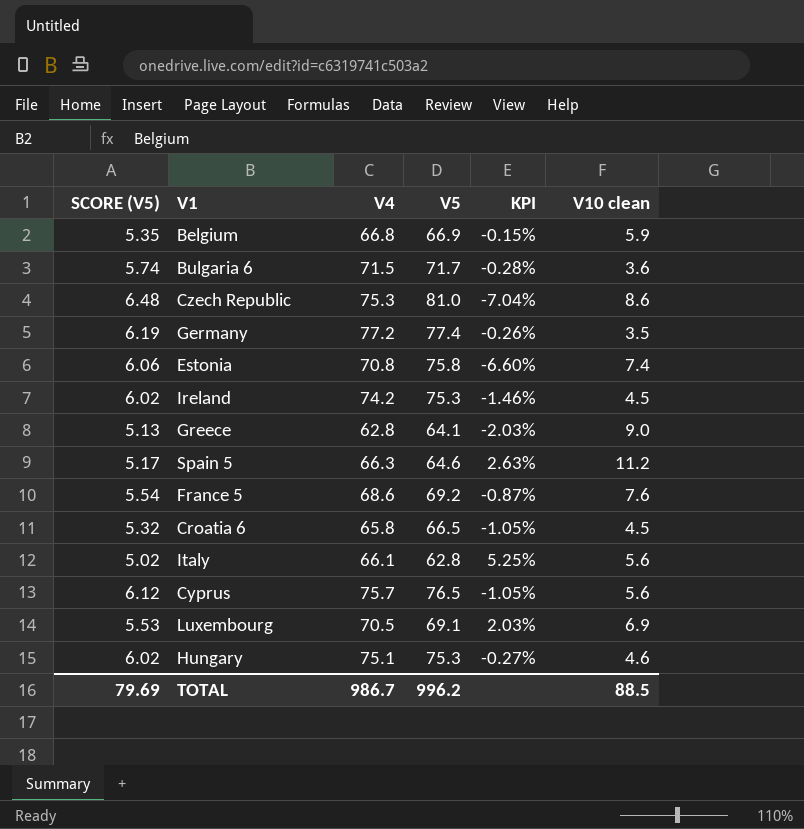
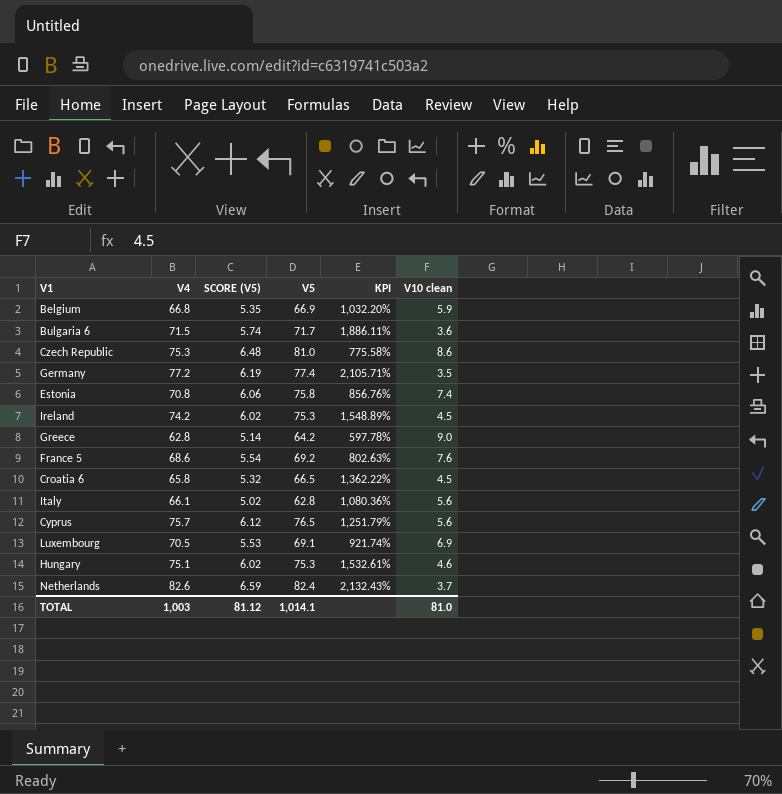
column SCORE (V5) | position: 1 -> 3
column KPI | formula: ([V4] - [V5]) / [V5] -> ([V4] - [V10 clean]) / [V10 clean]
row Spain 5: 5.17 | 66.3 | 64.6 | 2.63% | 11.2 -> none
Greece | SCORE (V5): 5.13 -> 5.14
Greece | V5: 64.1 -> 64.2
row Netherlands: none -> 82.6 | 6.59 | 82.4 | 2,132.43% | 3.7
TOTAL | V4: 986.7 -> 1,003
TOTAL | SCORE (V5): 79.69 -> 81.12
TOTAL | V5: 996.2 -> 1,014.1
TOTAL | V10 clean: 88.5 -> 81.0

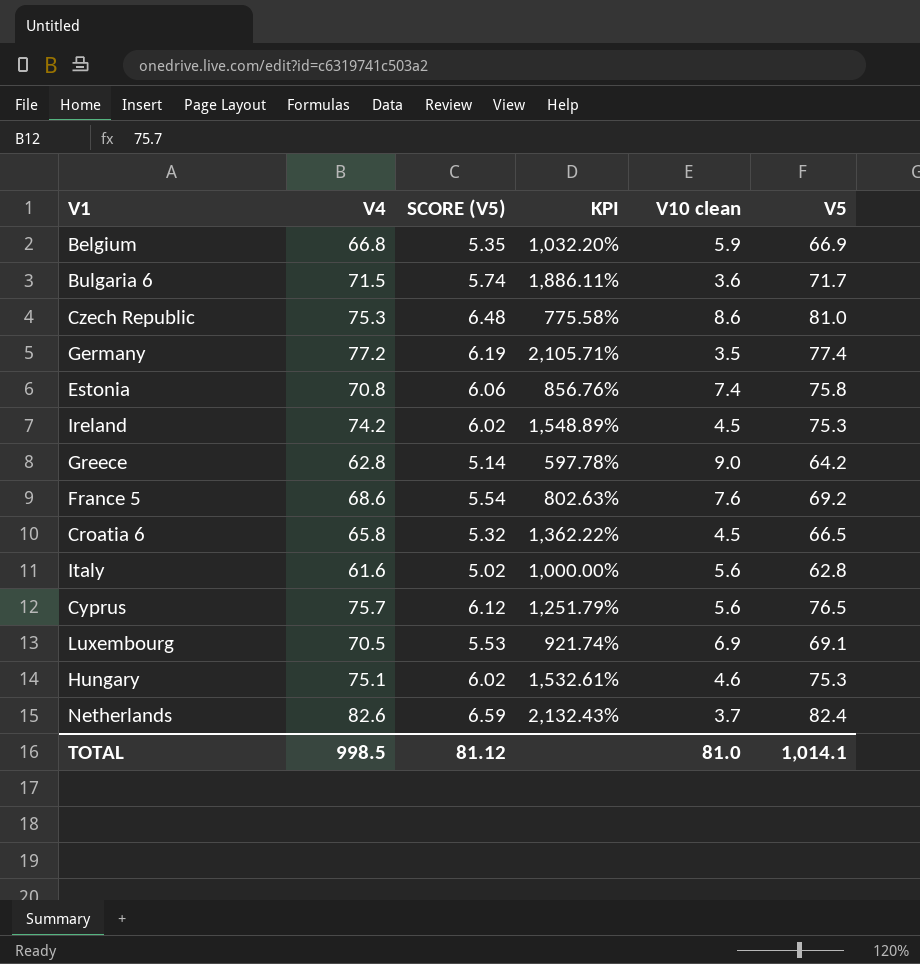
column V5 | position: 4 -> 6
Italy | V4: 66.1 -> 61.6
Italy | KPI: 1,080.36% -> 1,000.00%
TOTAL | V4: 1,003 -> 998.5

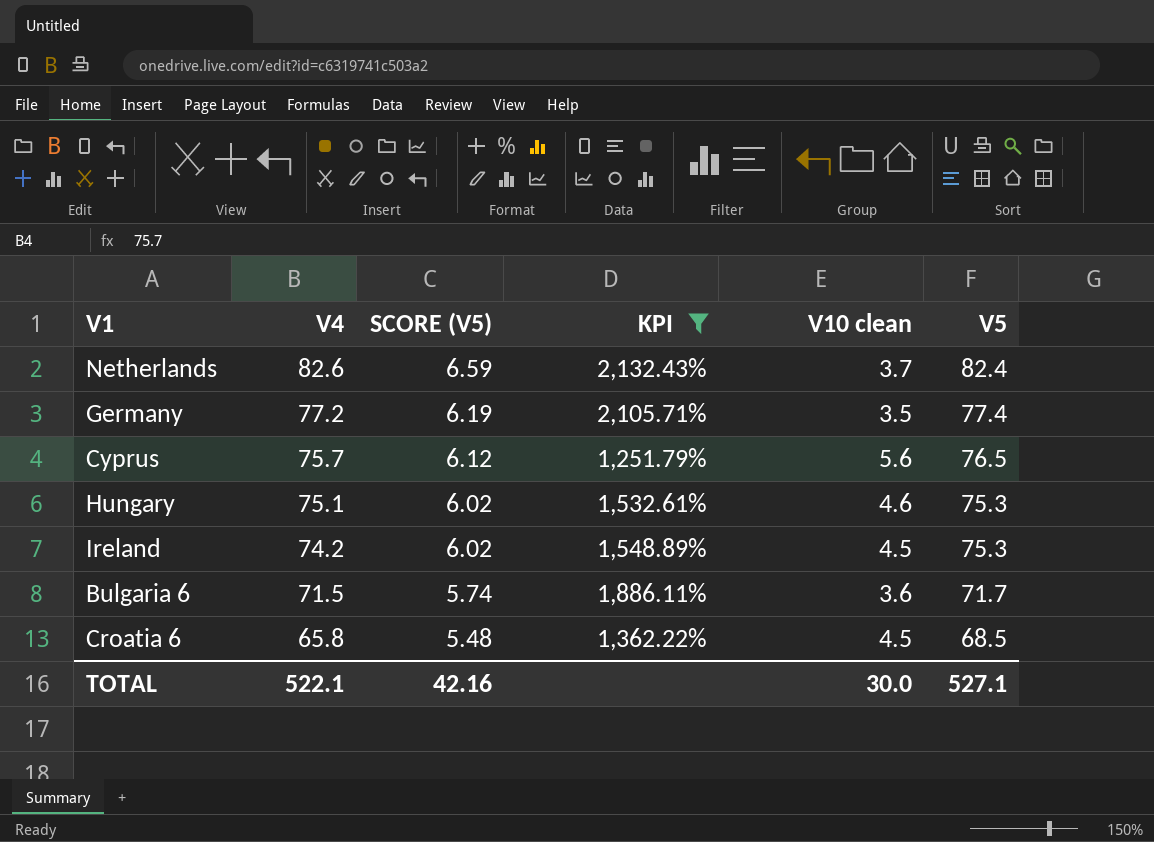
filter: none -> KPI >= 1,251.79%
row order: none -> V4 descending
Croatia 6 | SCORE (V5): 5.32 -> 5.48
Croatia 6 | V5: 66.5 -> 68.5
TOTAL | V4: 998.5 -> 522.1
TOTAL | SCORE (V5): 81.12 -> 42.16
TOTAL | V10 clean: 81.0 -> 30.0
TOTAL | V5: 1,014.1 -> 527.1

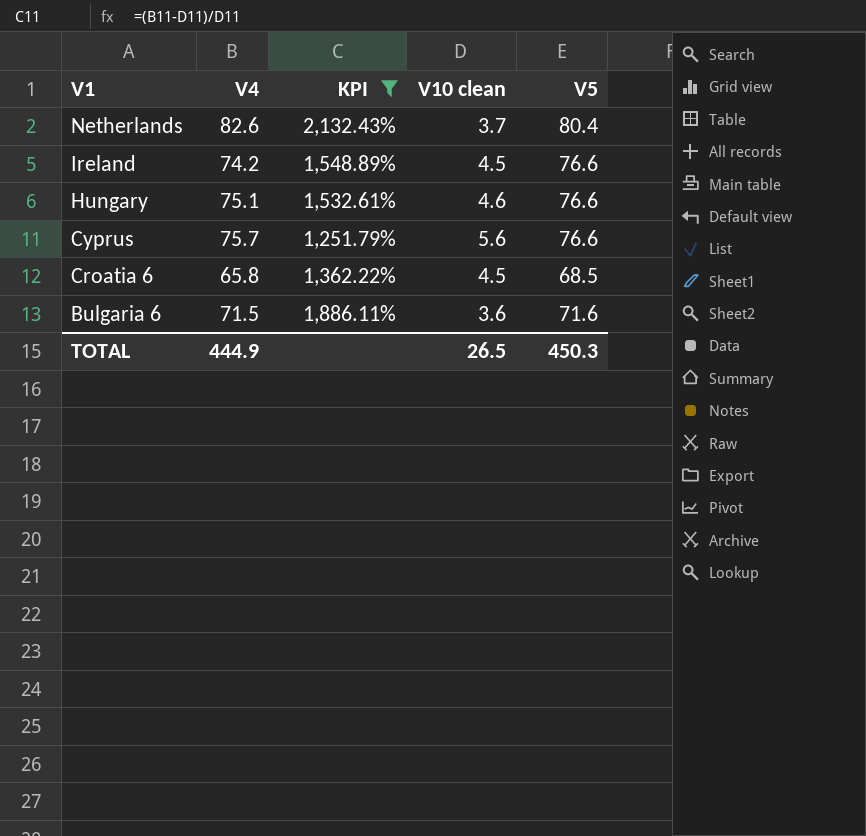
row order: V4 descending -> V1 descending
column SCORE (V5) | formula: [V5] * 0.08 -> none
row Germany: 77.2 | 6.19 | 2,105.71% | 3.5 | 77.4 -> none
Netherlands | V5: 82.4 -> 80.4
Ireland | V5: 75.3 -> 76.6
Hungary | V5: 75.3 -> 76.6
Cyprus | V5: 76.5 -> 76.6
Bulgaria 6 | V5: 71.7 -> 71.6
TOTAL | V4: 522.1 -> 444.9
TOTAL | V10 clean: 30.0 -> 26.5
TOTAL | V5: 527.1 -> 450.3

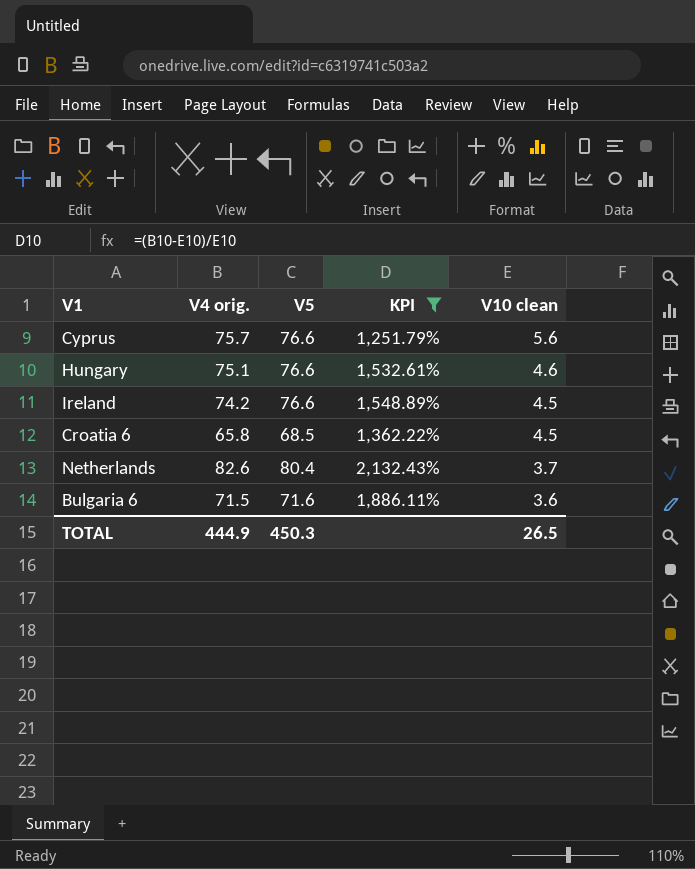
row order: V1 descending -> V10 clean descending
column name: V4 -> V4 orig.
column V5 | position: 5 -> 3

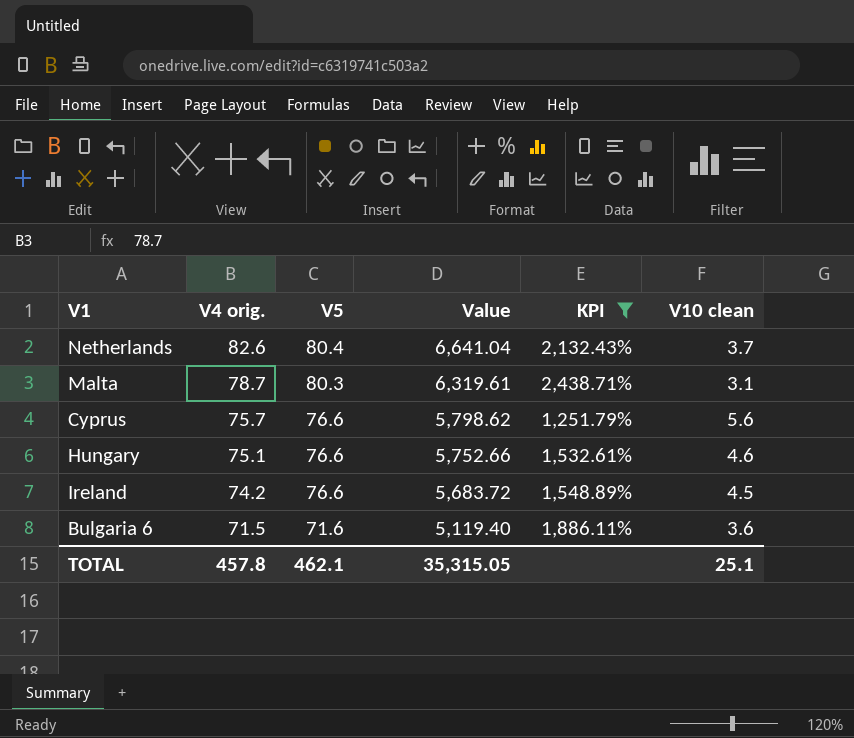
row order: V10 clean descending -> V4 orig. descending
column Value | formula: none -> [V4 orig.] * [V5]
row Croatia 6: 65.8 | 68.5 | 1,362.22% | 4.5 -> none
row Malta: none -> 78.7 | 80.3 | 6,319.61 | 2,438.71% | 3.1
TOTAL | V4 orig.: 444.9 -> 457.8
TOTAL | V5: 450.3 -> 462.1
TOTAL | V10 clean: 26.5 -> 25.1

